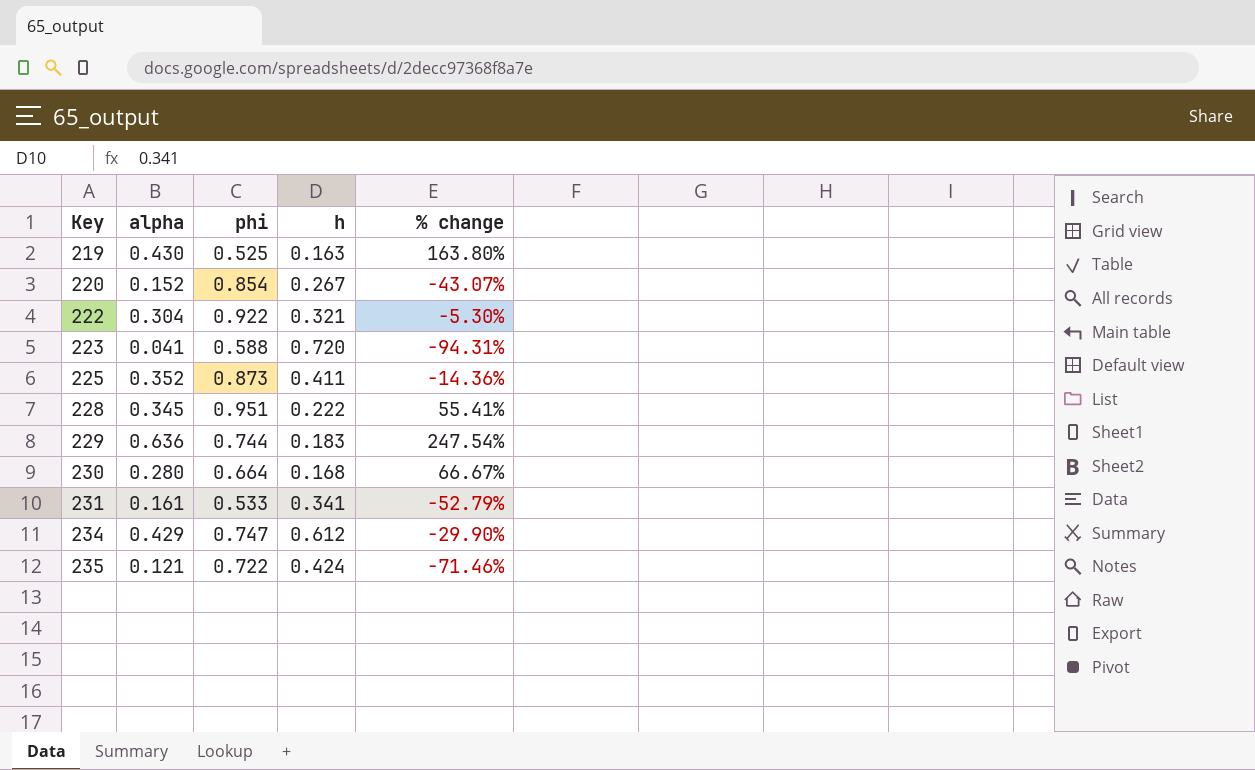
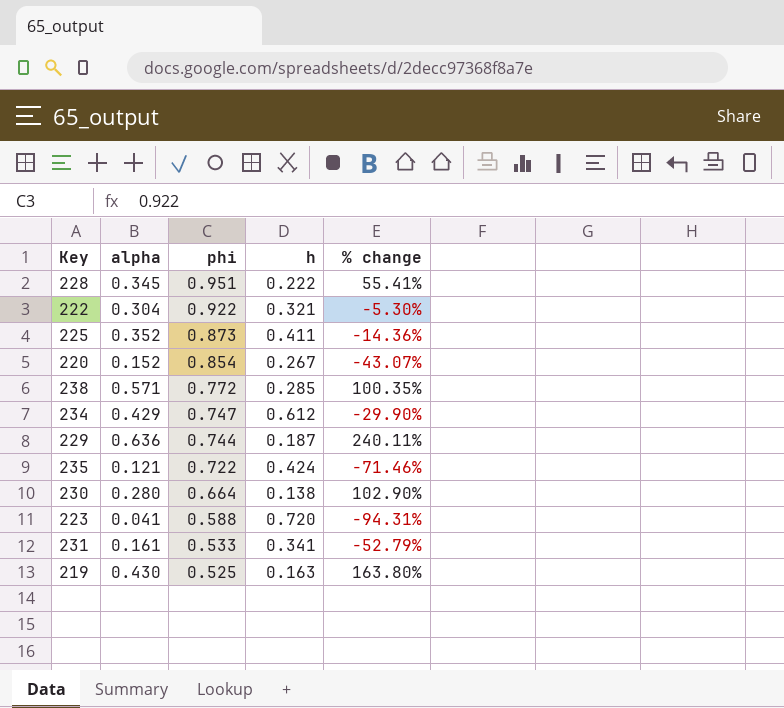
row order: Key ascending -> phi descending
row 238: none -> 0.571 | 0.772 | 0.285 | 100.35%
229 | h: 0.183 -> 0.187
229 | % change: 247.54% -> 240.11%
230 | h: 0.168 -> 0.138
230 | % change: 66.67% -> 102.90%

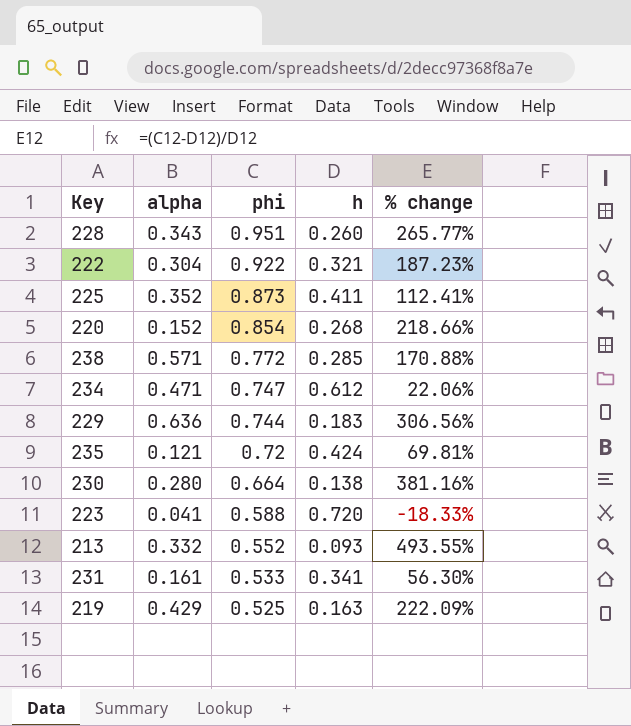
column % change | formula: ([alpha] - [h]) / [h] -> ([phi] - [h]) / [h]
228 | alpha: 0.345 -> 0.343
228 | h: 0.222 -> 0.260
220 | h: 0.267 -> 0.268
234 | alpha: 0.429 -> 0.471
229 | h: 0.187 -> 0.183
235 | phi: 0.722 -> 0.72
row 213: none -> 0.332 | 0.552 | 0.093 | 493.55%
219 | alpha: 0.430 -> 0.429

